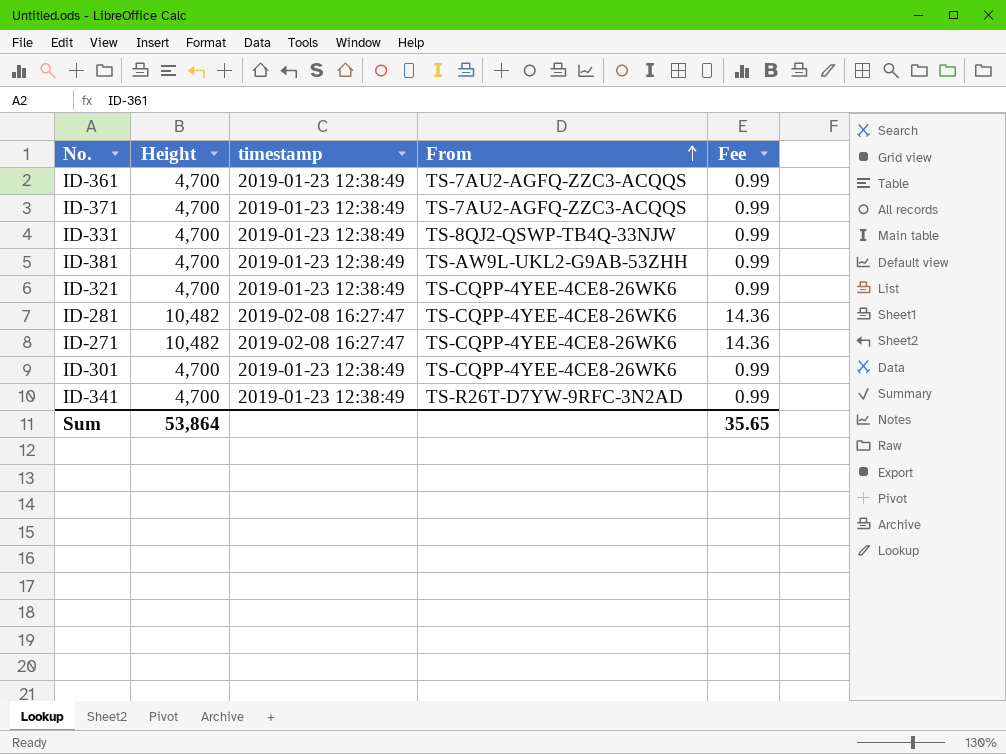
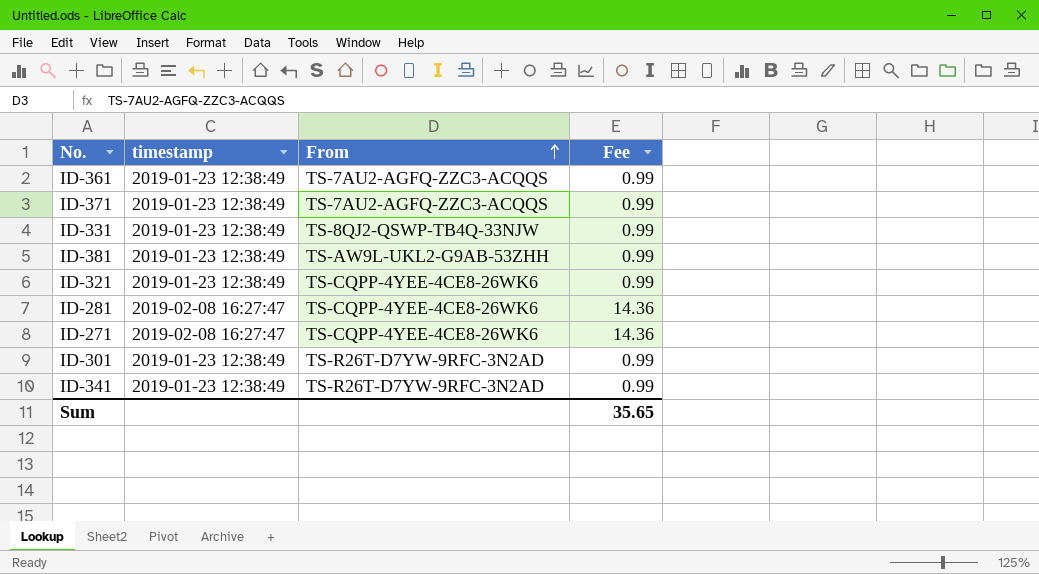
column Height | position: 2 -> none
ID-301 | From: TS-CQPP-4YEE-4CE8-26WK6 -> TS-R26T-D7YW-9RFC-3N2AD

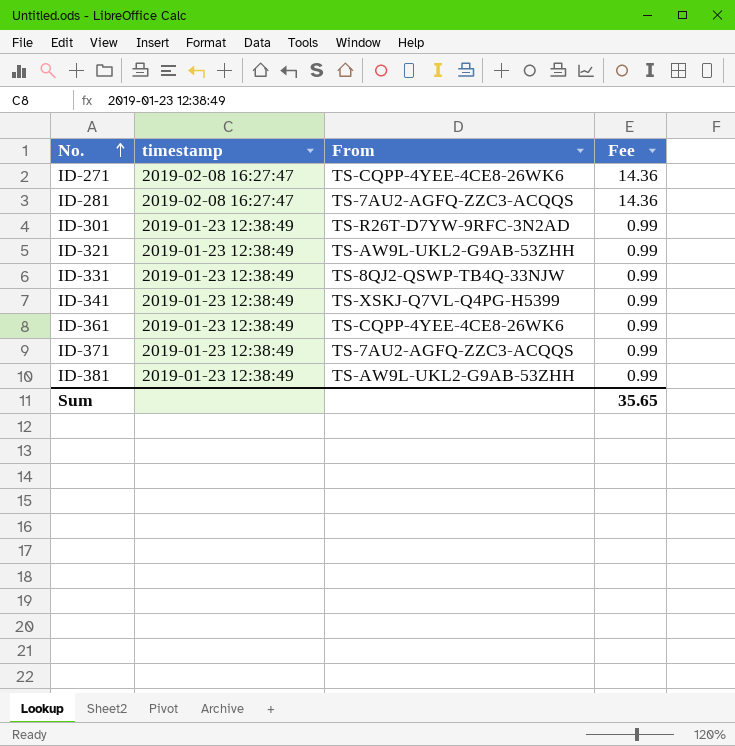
row order: From ascending -> No. ascending
ID-281 | From: TS-CQPP-4YEE-4CE8-26WK6 -> TS-7AU2-AGFQ-ZZC3-ACQQS
ID-321 | From: TS-CQPP-4YEE-4CE8-26WK6 -> TS-AW9L-UKL2-G9AB-53ZHH
ID-341 | From: TS-R26T-D7YW-9RFC-3N2AD -> TS-XSKJ-Q7VL-Q4PG-H5399
ID-361 | From: TS-7AU2-AGFQ-ZZC3-ACQQS -> TS-CQPP-4YEE-4CE8-26WK6

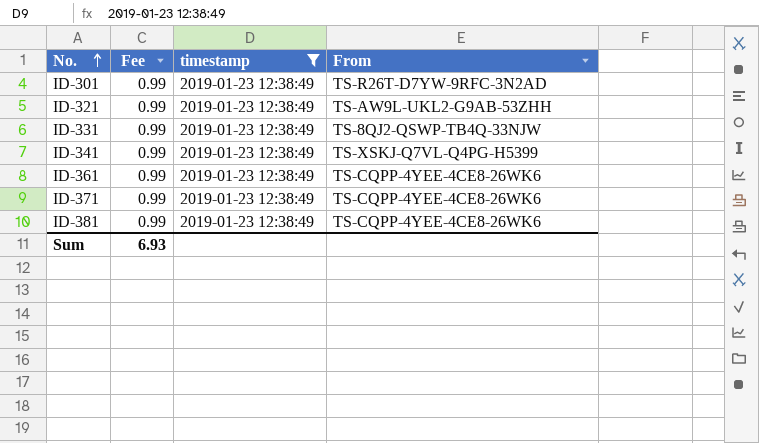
filter: none -> timestamp = 2019-01-23 12:38:49
column Fee | position: 4 -> 2
ID-371 | From: TS-7AU2-AGFQ-ZZC3-ACQQS -> TS-CQPP-4YEE-4CE8-26WK6
ID-381 | From: TS-AW9L-UKL2-G9AB-53ZHH -> TS-CQPP-4YEE-4CE8-26WK6
Sum | Fee: 35.65 -> 6.93

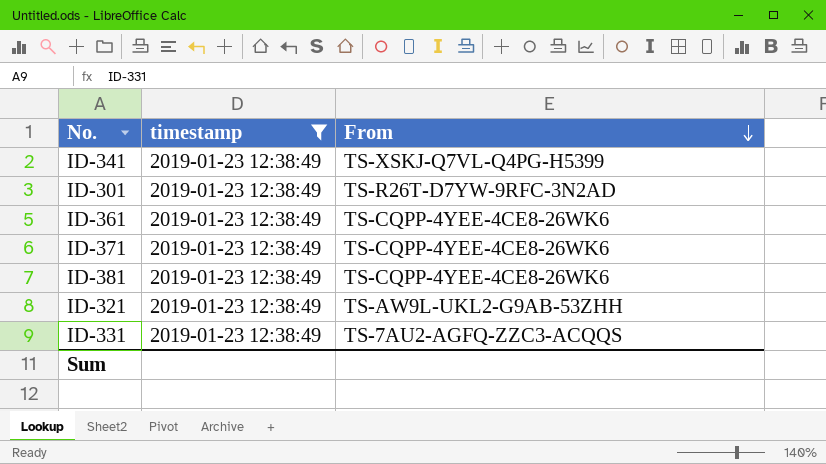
row order: No. ascending -> From descending
column Fee | position: 2 -> none
ID-331 | From: TS-8QJ2-QSWP-TB4Q-33NJW -> TS-7AU2-AGFQ-ZZC3-ACQQS

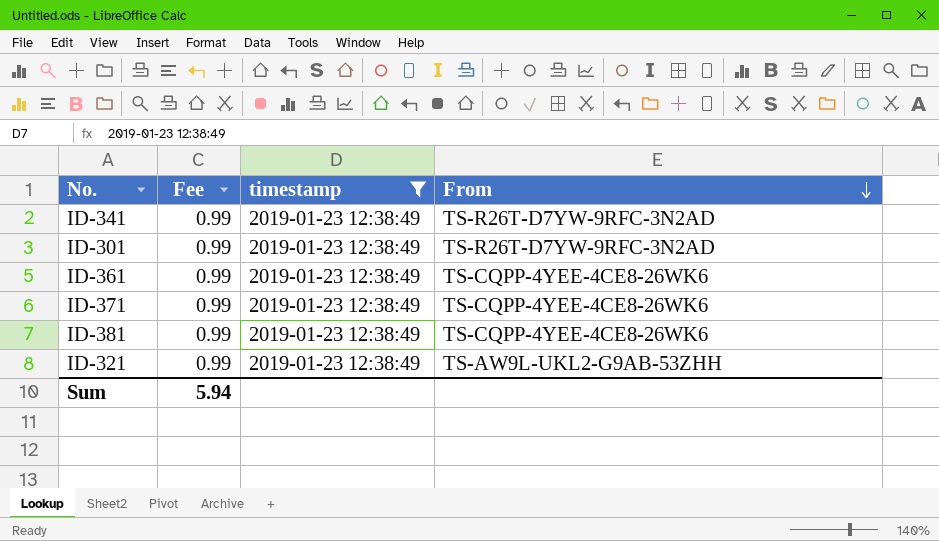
column Fee | position: none -> 2
row ID-331: 2019-01-23 12:38:49 | TS-7AU2-AGFQ-ZZC3-ACQQS -> none
ID-341 | From: TS-XSKJ-Q7VL-Q4PG-H5399 -> TS-R26T-D7YW-9RFC-3N2AD

